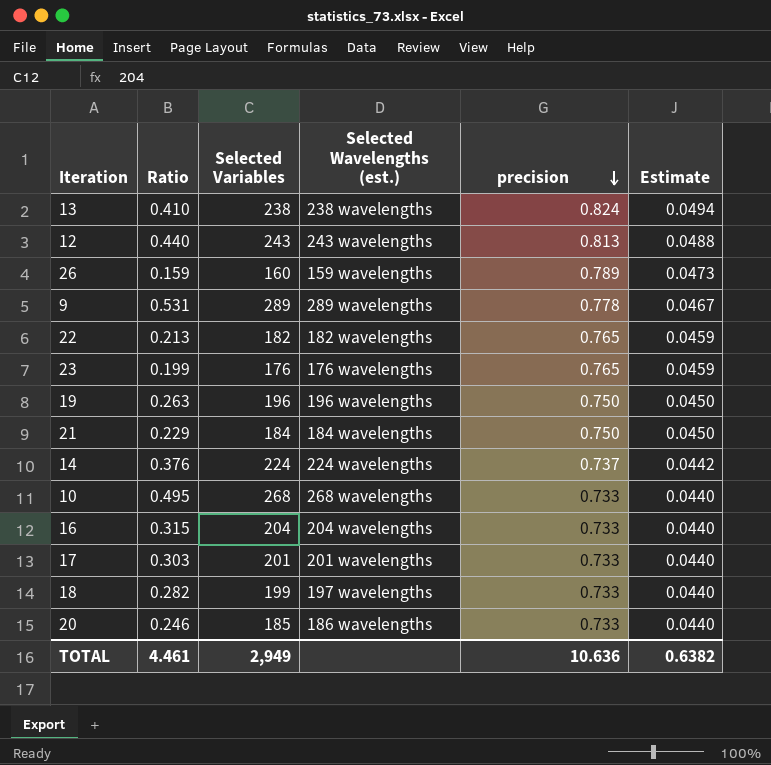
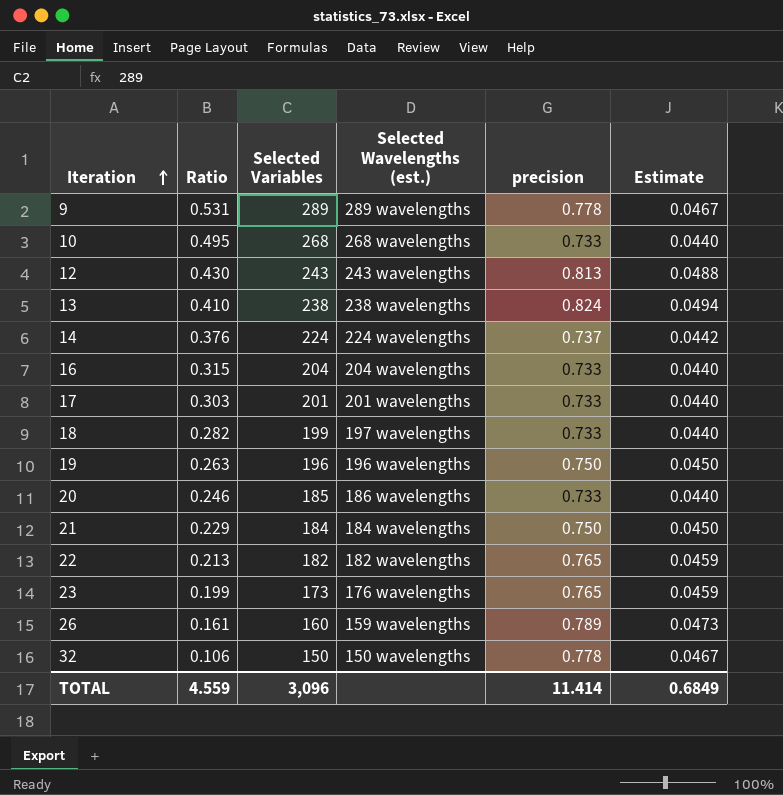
row order: precision descending -> Iteration ascending
12 | Ratio: 0.440 -> 0.430
23 | Selected Variables: 176 -> 173
26 | Ratio: 0.159 -> 0.161
row 32: none -> 0.106 | 150 | 150 wavelengths | 0.778 | 0.0467
TOTAL | Ratio: 4.461 -> 4.559
TOTAL | Selected Variables: 2,949 -> 3,096
TOTAL | precision: 10.636 -> 11.414
TOTAL | Estimate: 0.6382 -> 0.6849

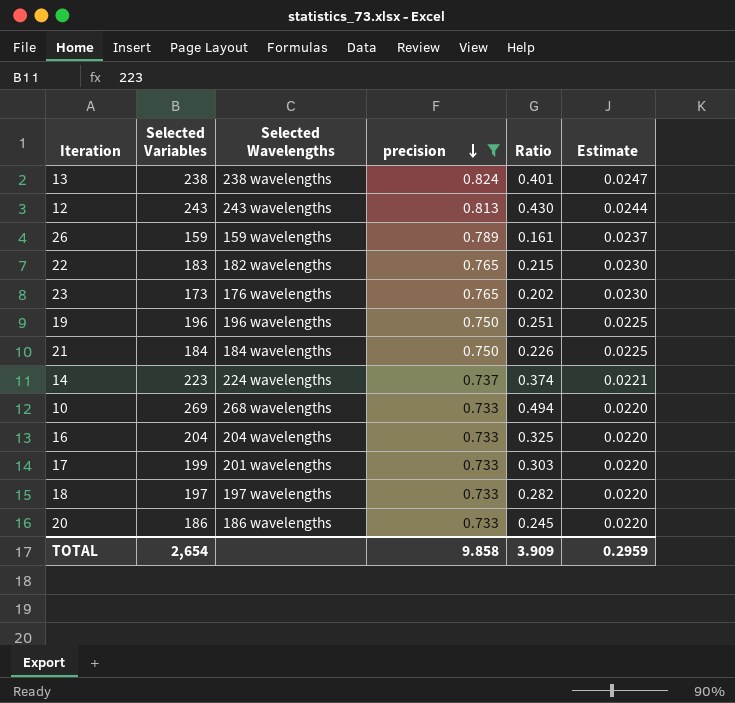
filter: none -> precision != 0.778
row order: Iteration ascending -> precision descending
column name: Selected Wavelengths (est.) -> Selected Wavelengths
column Ratio | position: 2 -> 5
column Estimate | formula: [precision] * 0.06 -> [precision] * 0.03
13 | Ratio: 0.410 -> 0.401
26 | Selected Variables: 160 -> 159
22 | Selected Variables: 182 -> 183
22 | Ratio: 0.213 -> 0.215
23 | Ratio: 0.199 -> 0.202
19 | Ratio: 0.263 -> 0.251
21 | Ratio: 0.229 -> 0.226
14 | Selected Variables: 224 -> 223
14 | Ratio: 0.376 -> 0.374
10 | Selected Variables: 268 -> 269
10 | Ratio: 0.495 -> 0.494
16 | Ratio: 0.315 -> 0.325
17 | Selected Variables: 201 -> 199
18 | Selected Variables: 199 -> 197
20 | Selected Variables: 185 -> 186
20 | Ratio: 0.246 -> 0.245
TOTAL | Selected Variables: 3,096 -> 2,654
TOTAL | precision: 11.414 -> 9.858
TOTAL | Ratio: 4.559 -> 3.909
TOTAL | Estimate: 0.6849 -> 0.2959

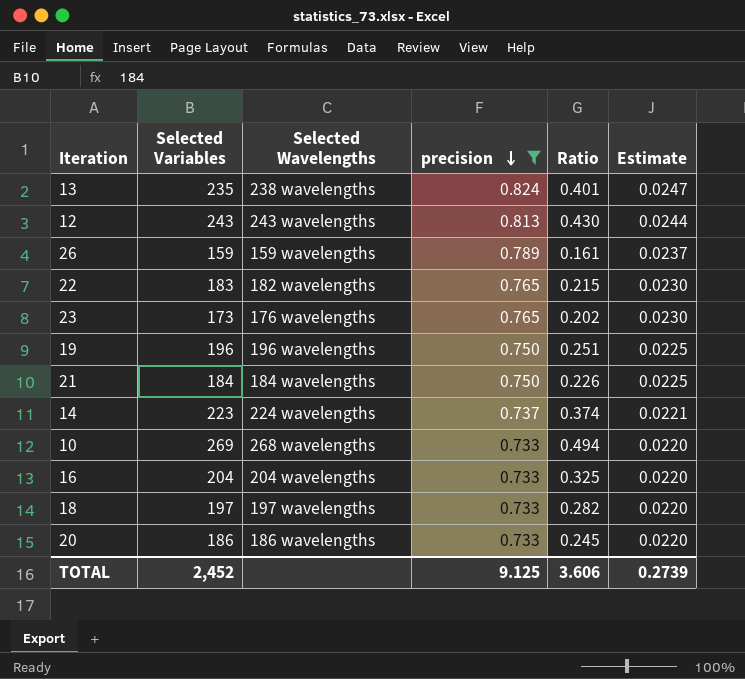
row 17: 199 | 201 wavelengths | 0.733 | 0.303 | 0.0220 -> none
13 | Selected Variables: 238 -> 235
TOTAL | Selected Variables: 2,654 -> 2,452
TOTAL | precision: 9.858 -> 9.125
TOTAL | Ratio: 3.909 -> 3.606
TOTAL | Estimate: 0.2959 -> 0.2739

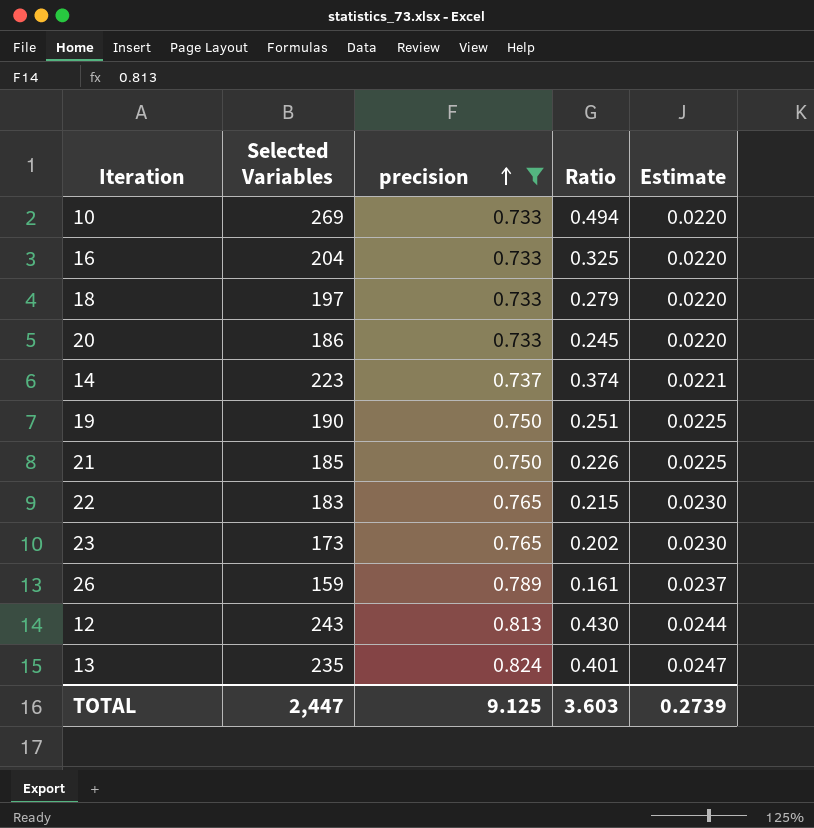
row order: precision descending -> precision ascending
column Selected Wavelengths | position: 3 -> none
18 | Ratio: 0.282 -> 0.279
19 | Selected Variables: 196 -> 190
21 | Selected Variables: 184 -> 185
TOTAL | Selected Variables: 2,452 -> 2,447
TOTAL | Ratio: 3.606 -> 3.603

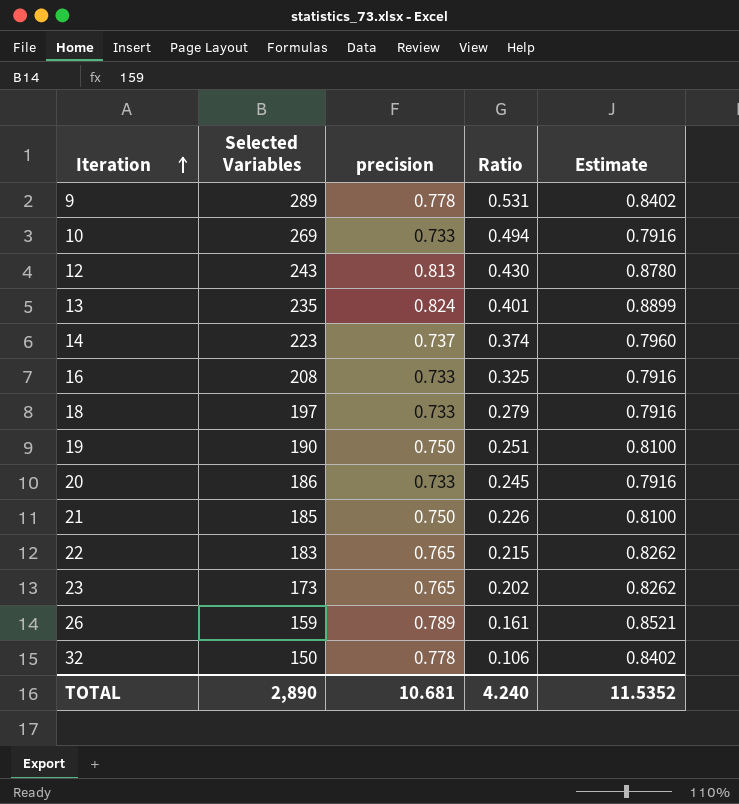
filter: precision != 0.778 -> none
row order: precision ascending -> Iteration ascending
column Estimate | formula: [precision] * 0.03 -> [precision] * 1.08
16 | Selected Variables: 204 -> 208
TOTAL | Selected Variables: 2,447 -> 2,890
TOTAL | precision: 9.125 -> 10.681
TOTAL | Ratio: 3.603 -> 4.240
TOTAL | Estimate: 0.2739 -> 11.5352

